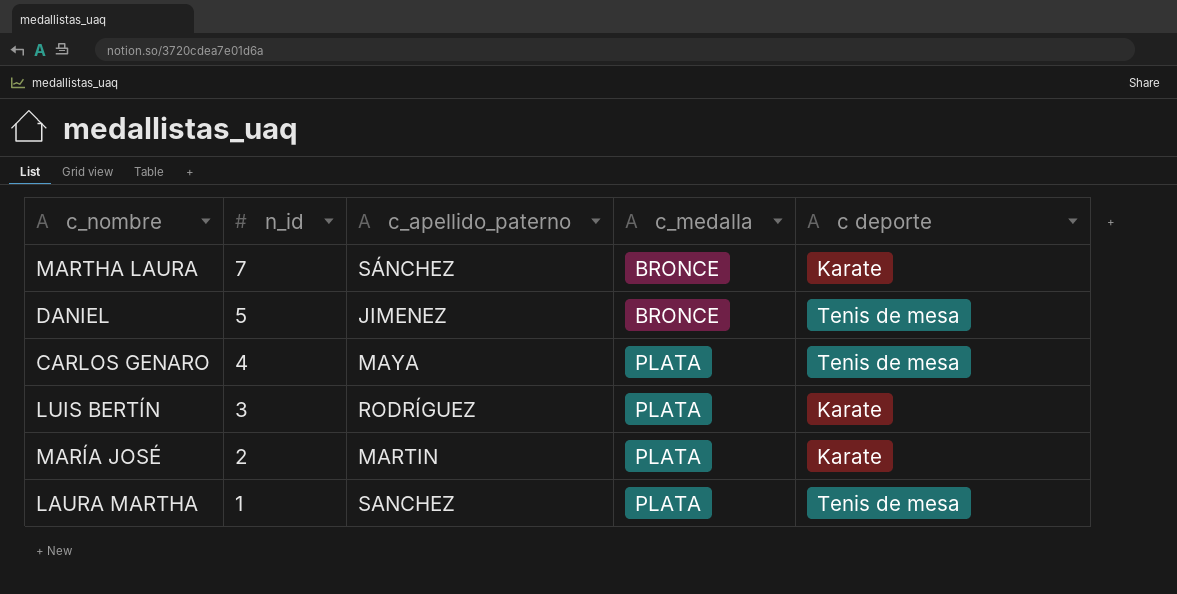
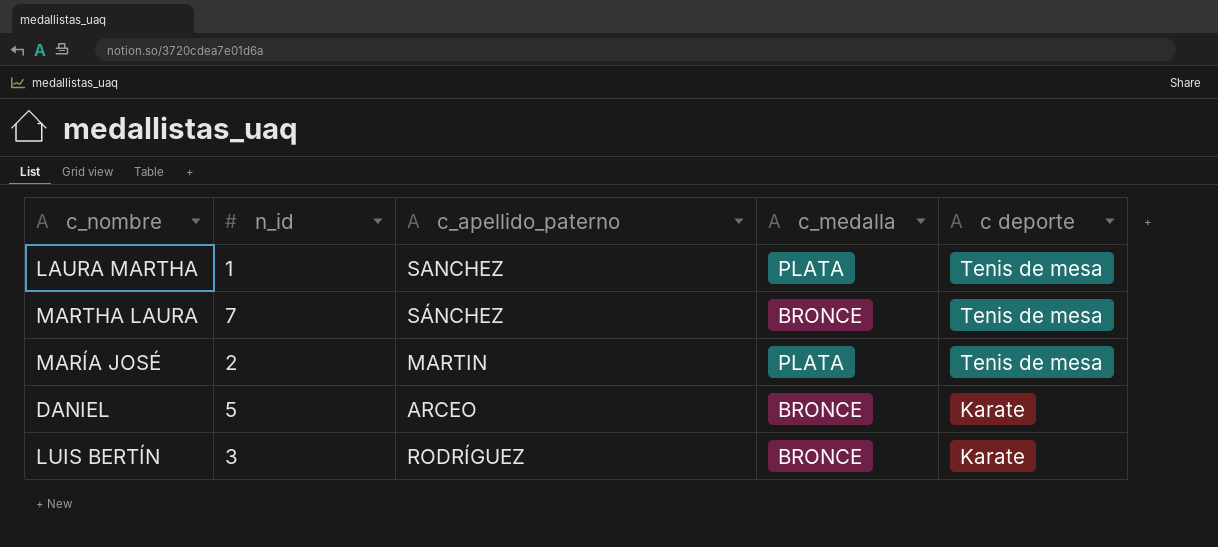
row order: n_id descending -> c deporte descending
row CARLOS GENARO: 4 | MAYA | PLATA | Tenis de mesa -> none
MARTHA LAURA | c deporte: Karate -> Tenis de mesa
MARÍA JOSÉ | c deporte: Karate -> Tenis de mesa
DANIEL | c_apellido_paterno: JIMENEZ -> ARCEO
DANIEL | c deporte: Tenis de mesa -> Karate
LUIS BERTÍN | c_medalla: PLATA -> BRONCE

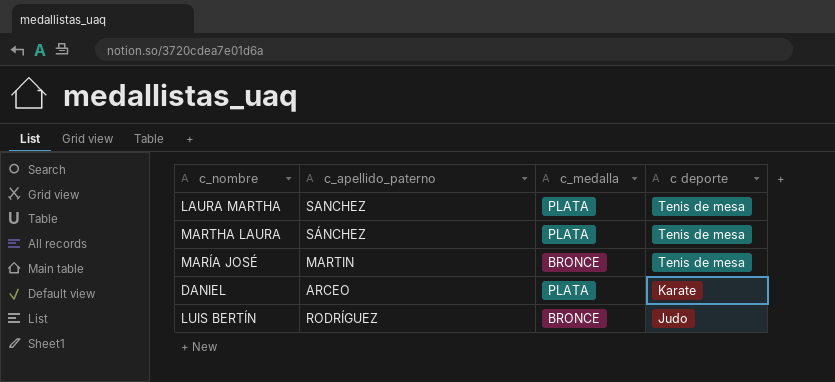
column n_id | position: 2 -> none
MARTHA LAURA | c_medalla: BRONCE -> PLATA
MARÍA JOSÉ | c_medalla: PLATA -> BRONCE
DANIEL | c_medalla: BRONCE -> PLATA
LUIS BERTÍN | c deporte: Karate -> Judo

